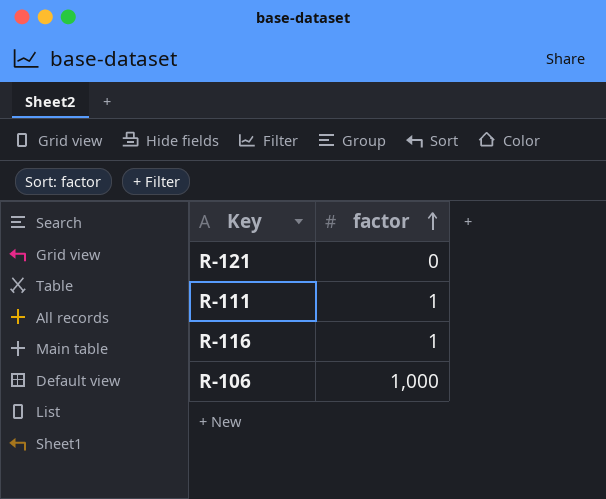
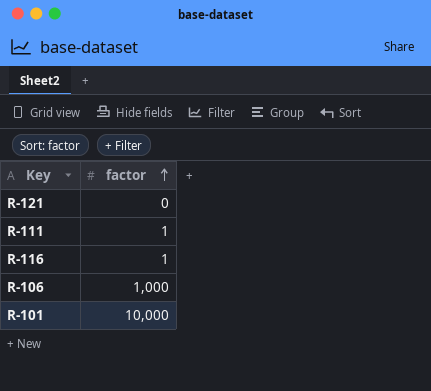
row R-101: none -> 10,000

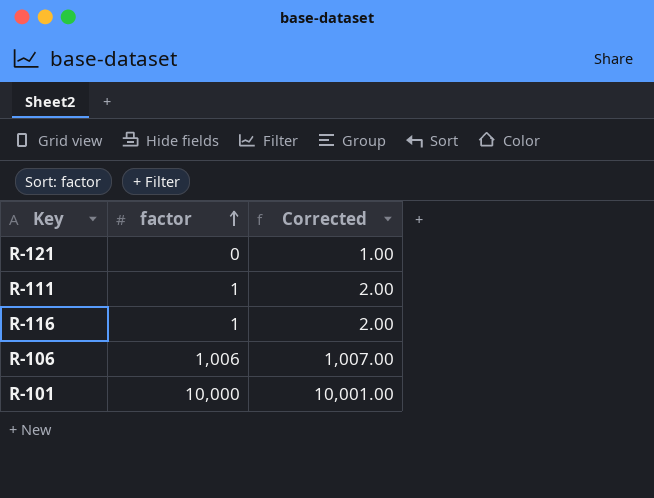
column Corrected | formula: none -> [factor] + 1
R-106 | factor: 1,000 -> 1,006

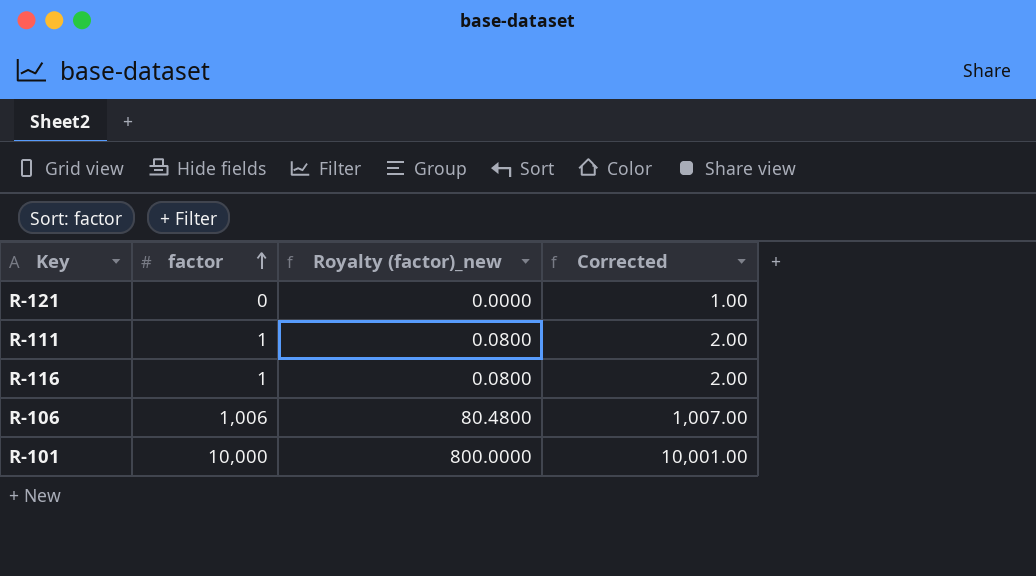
column Royalty (factor)_new | formula: none -> [factor] * 0.08

